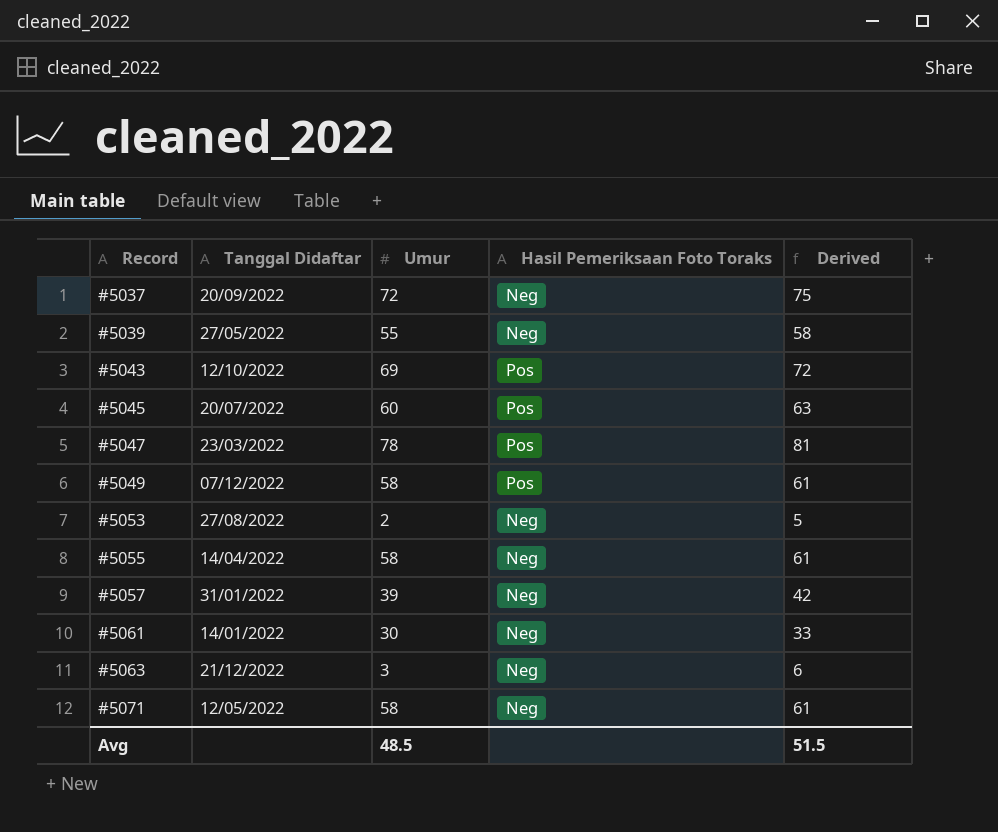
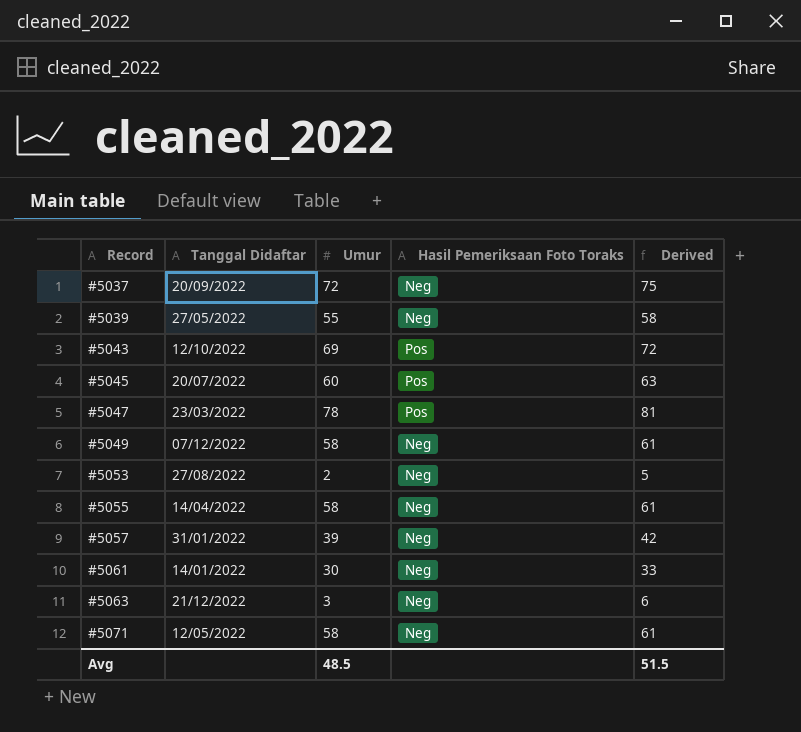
#5049 | Hasil Pemeriksaan Foto Toraks: Pos -> Neg

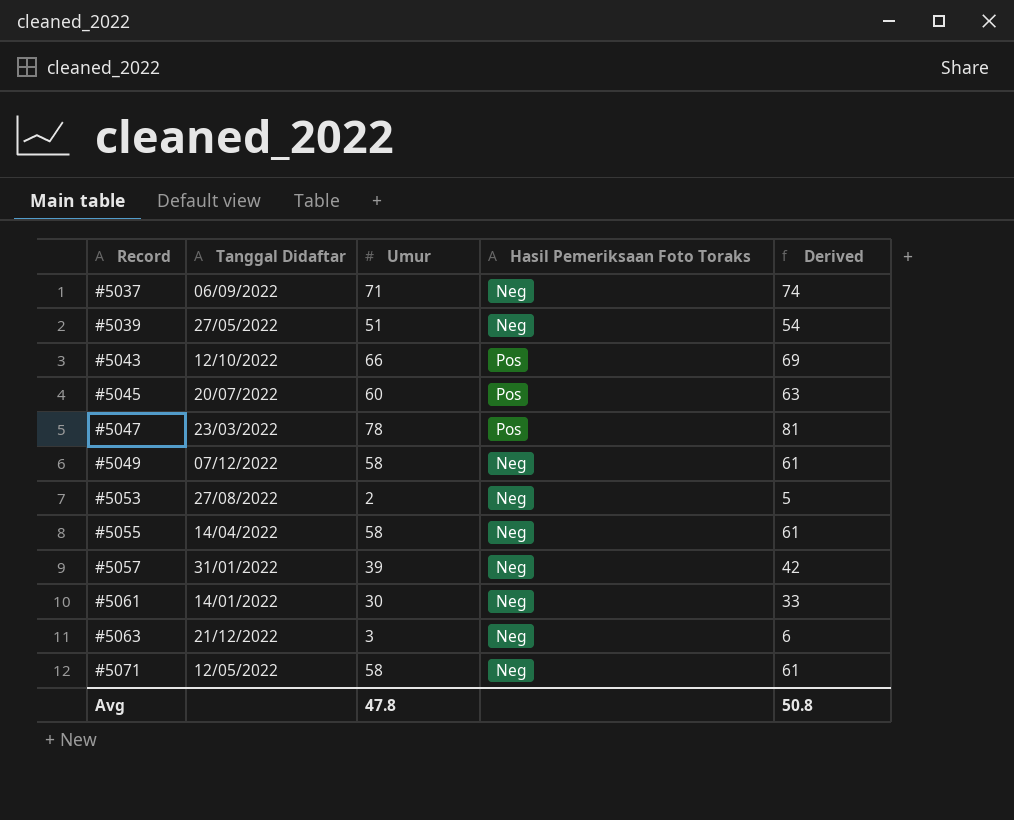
#5037 | Tanggal Didaftar: 20/09/2022 -> 06/09/2022
#5037 | Umur: 72 -> 71
#5037 | Derived: 75 -> 74
#5039 | Umur: 55 -> 51
#5039 | Derived: 58 -> 54
#5043 | Umur: 69 -> 66
#5043 | Derived: 72 -> 69
Avg | Umur: 48.5 -> 47.8
Avg | Derived: 51.5 -> 50.8

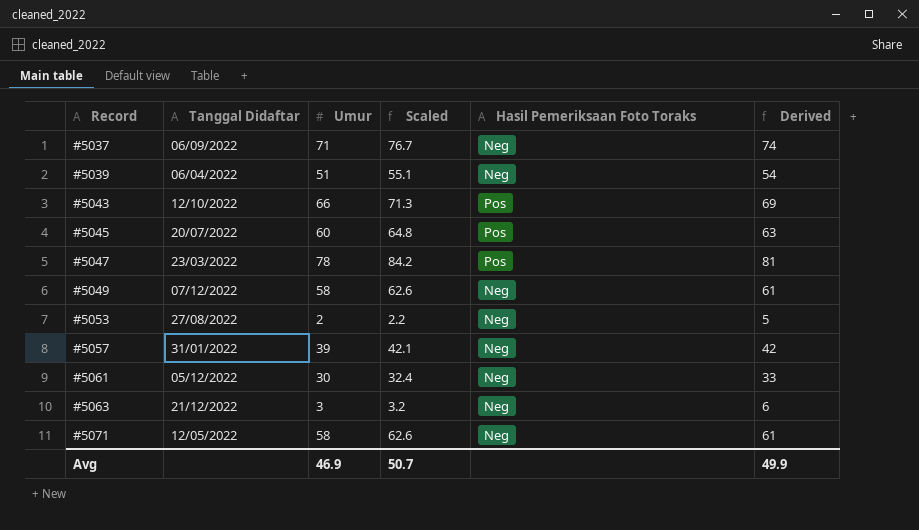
column Scaled | formula: none -> [Umur] * 1.08
row #5055: 14/04/2022 | 58 | Neg | 61 -> none
#5039 | Tanggal Didaftar: 27/05/2022 -> 06/04/2022
#5061 | Tanggal Didaftar: 14/01/2022 -> 05/12/2022
Avg | Umur: 47.8 -> 46.9
Avg | Derived: 50.8 -> 49.9

